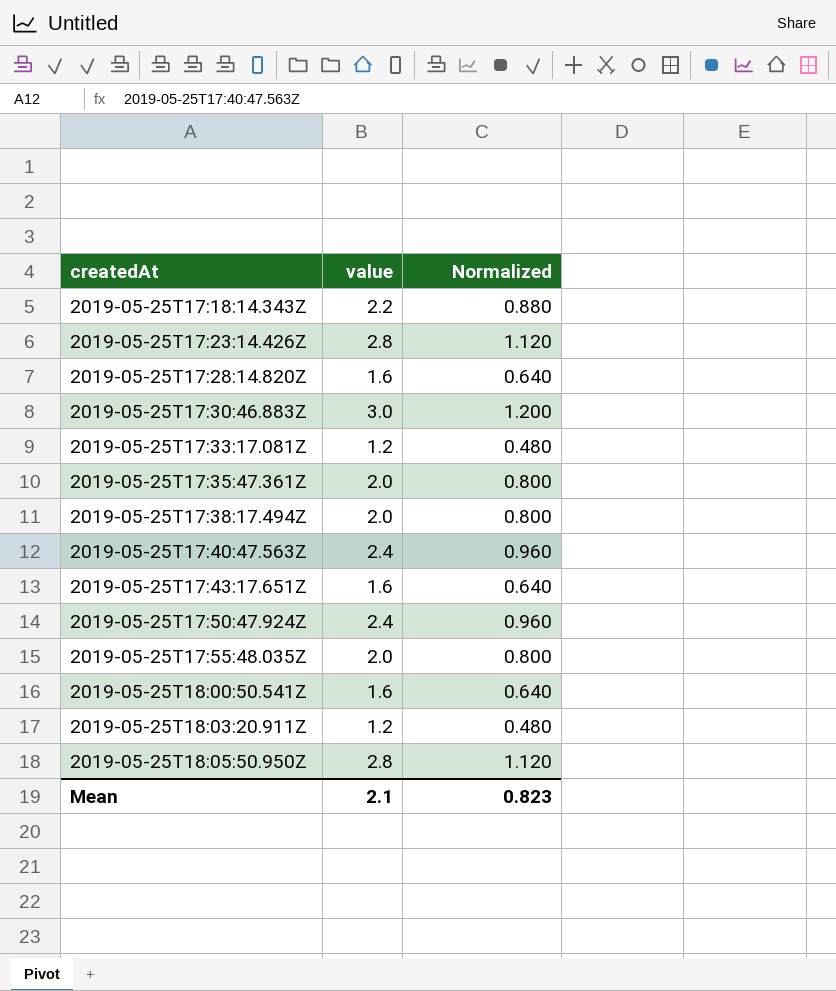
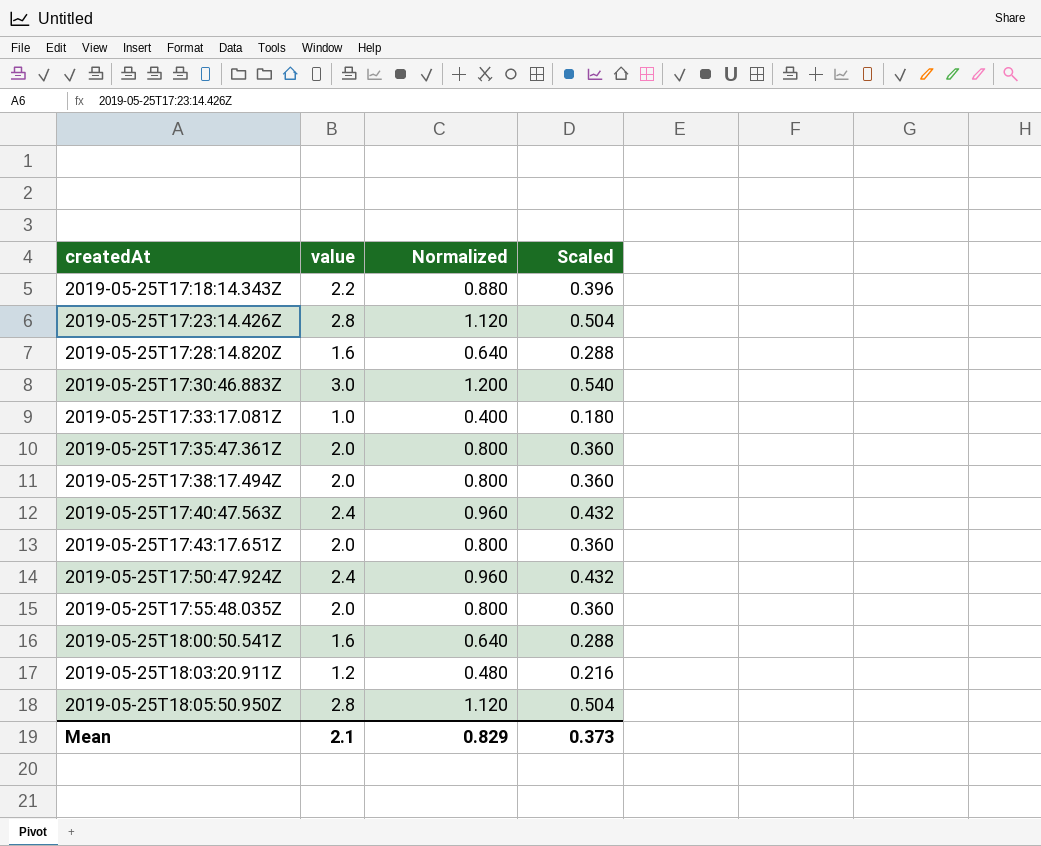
column Scaled | formula: none -> [value] * 0.18
2019-05-25T17:33:17.081Z | value: 1.2 -> 1.0
2019-05-25T17:33:17.081Z | Normalized: 0.480 -> 0.400
2019-05-25T17:43:17.651Z | value: 1.6 -> 2.0
2019-05-25T17:43:17.651Z | Normalized: 0.640 -> 0.800
Mean | Normalized: 0.823 -> 0.829

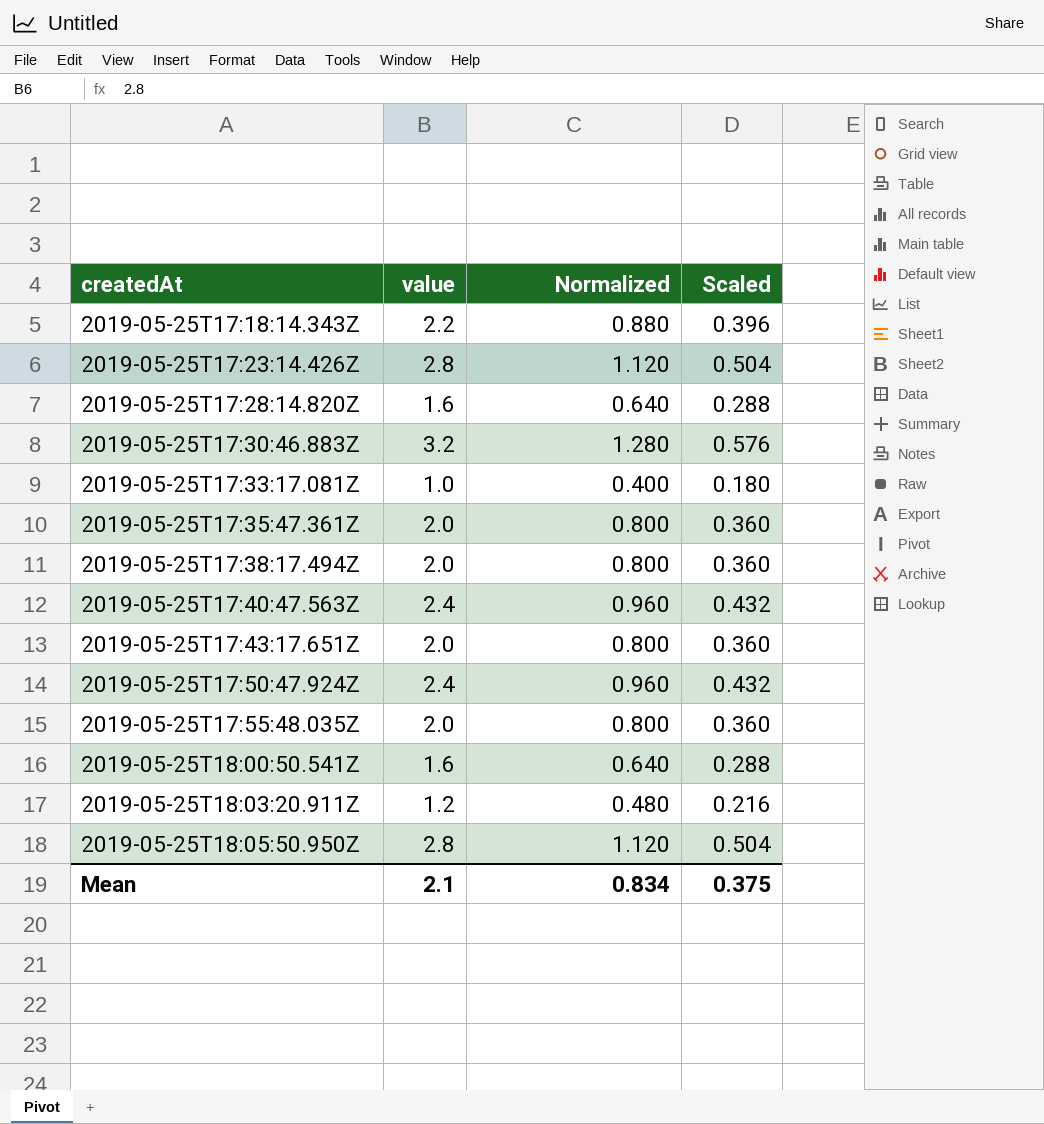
2019-05-25T17:30:46.883Z | value: 3.0 -> 3.2
2019-05-25T17:30:46.883Z | Normalized: 1.200 -> 1.280
2019-05-25T17:30:46.883Z | Scaled: 0.540 -> 0.576
Mean | Normalized: 0.829 -> 0.834
Mean | Scaled: 0.373 -> 0.375

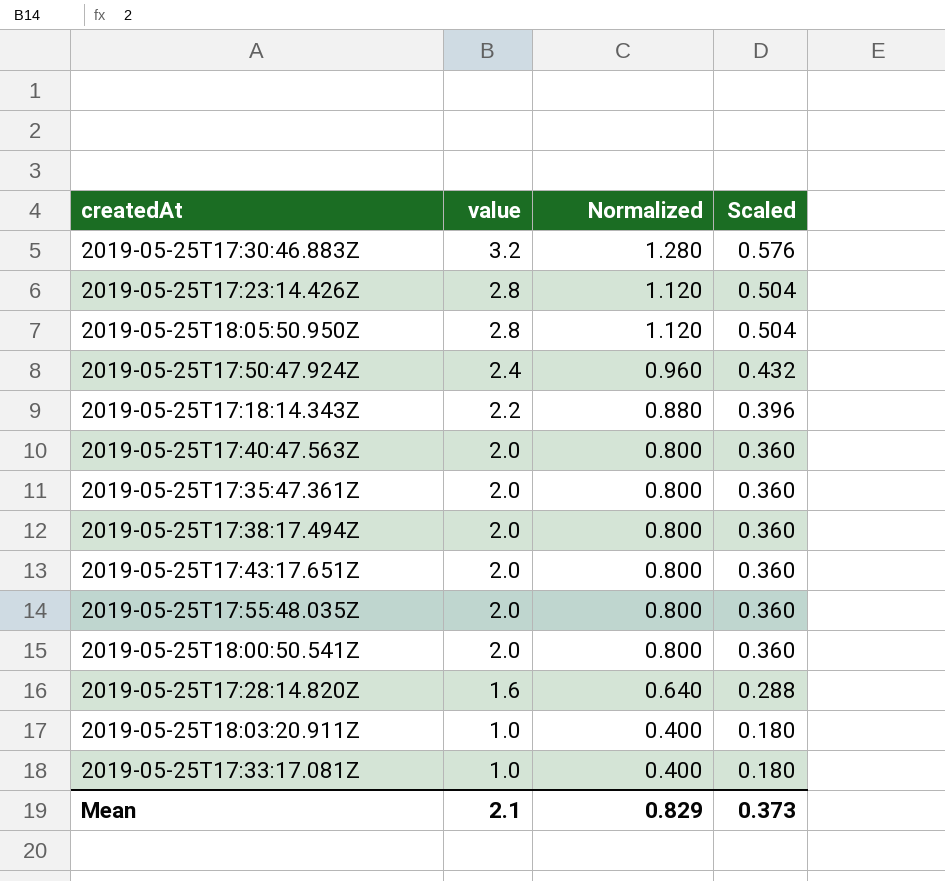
row order: createdAt ascending -> value descending
2019-05-25T17:40:47.563Z | value: 2.4 -> 2.0
2019-05-25T17:40:47.563Z | Normalized: 0.960 -> 0.800
2019-05-25T17:40:47.563Z | Scaled: 0.432 -> 0.360
2019-05-25T18:00:50.541Z | value: 1.6 -> 2.0
2019-05-25T18:00:50.541Z | Normalized: 0.640 -> 0.800
2019-05-25T18:00:50.541Z | Scaled: 0.288 -> 0.360
2019-05-25T18:03:20.911Z | value: 1.2 -> 1.0
2019-05-25T18:03:20.911Z | Normalized: 0.480 -> 0.400
2019-05-25T18:03:20.911Z | Scaled: 0.216 -> 0.180
Mean | Normalized: 0.834 -> 0.829
Mean | Scaled: 0.375 -> 0.373

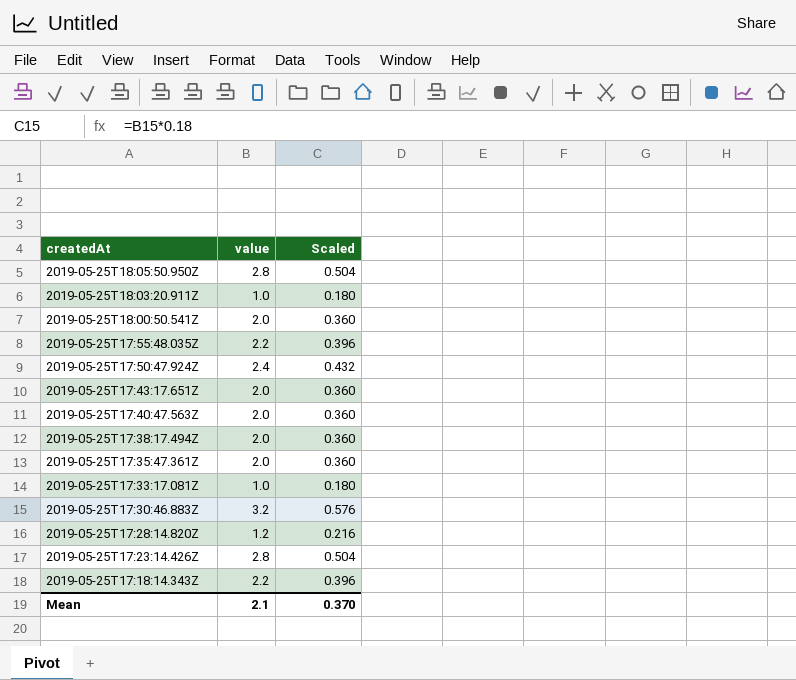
row order: value descending -> createdAt descending
column Normalized | formula: [value] * 0.4 -> none
2019-05-25T17:55:48.035Z | value: 2.0 -> 2.2
2019-05-25T17:55:48.035Z | Scaled: 0.360 -> 0.396
2019-05-25T17:28:14.820Z | value: 1.6 -> 1.2
2019-05-25T17:28:14.820Z | Scaled: 0.288 -> 0.216
Mean | Scaled: 0.373 -> 0.370

